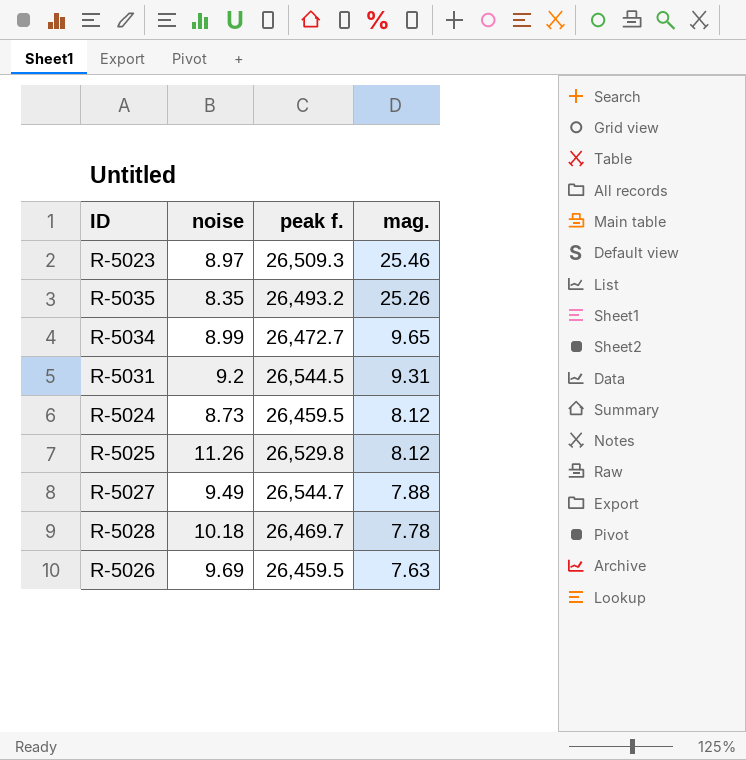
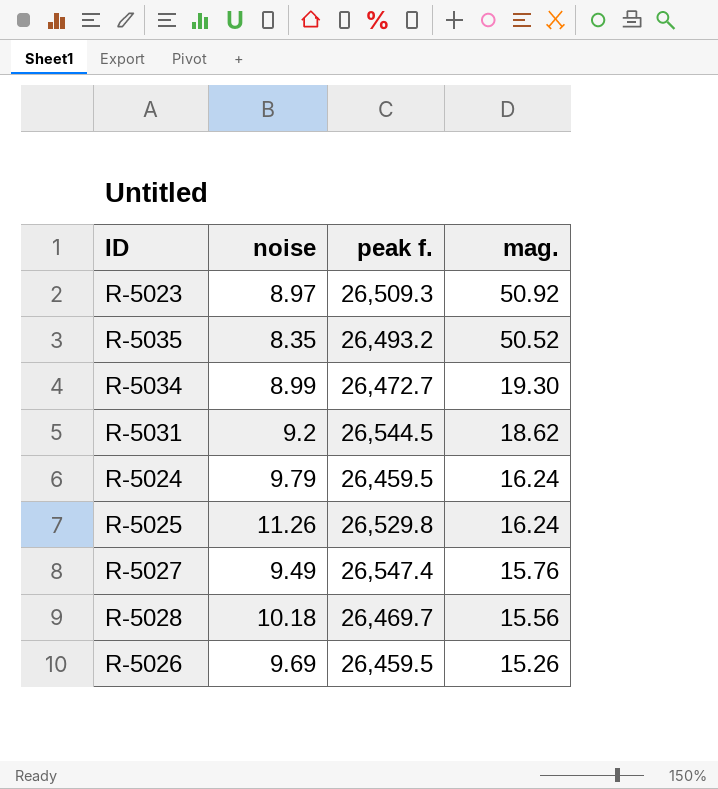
R-5023 | mag.: 25.46 -> 50.92
R-5035 | mag.: 25.26 -> 50.52
R-5034 | mag.: 9.65 -> 19.30
R-5031 | mag.: 9.31 -> 18.62
R-5024 | noise: 8.73 -> 9.79
R-5024 | mag.: 8.12 -> 16.24
R-5025 | mag.: 8.12 -> 16.24
R-5027 | peak f.: 26,544.7 -> 26,547.4
R-5027 | mag.: 7.88 -> 15.76
R-5028 | mag.: 7.78 -> 15.56
R-5026 | mag.: 7.63 -> 15.26

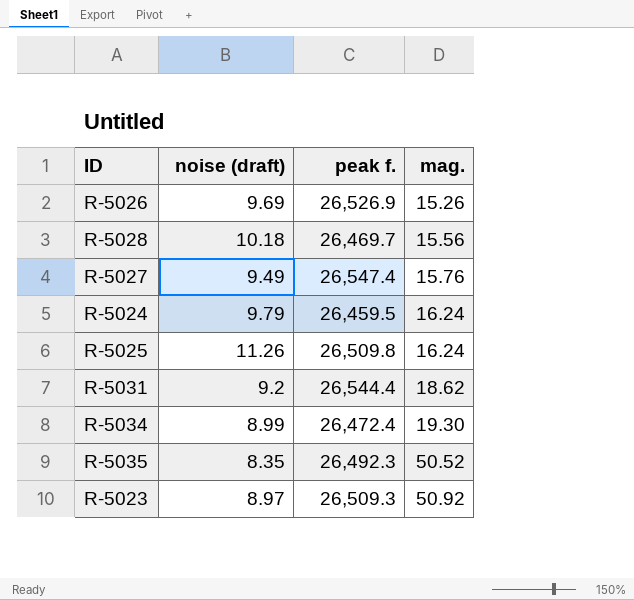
row order: mag. descending -> mag. ascending
column name: noise -> noise (draft)
R-5026 | peak f.: 26,459.5 -> 26,526.9
R-5025 | peak f.: 26,529.8 -> 26,509.8
R-5031 | peak f.: 26,544.5 -> 26,544.4
R-5034 | peak f.: 26,472.7 -> 26,472.4
R-5035 | peak f.: 26,493.2 -> 26,492.3

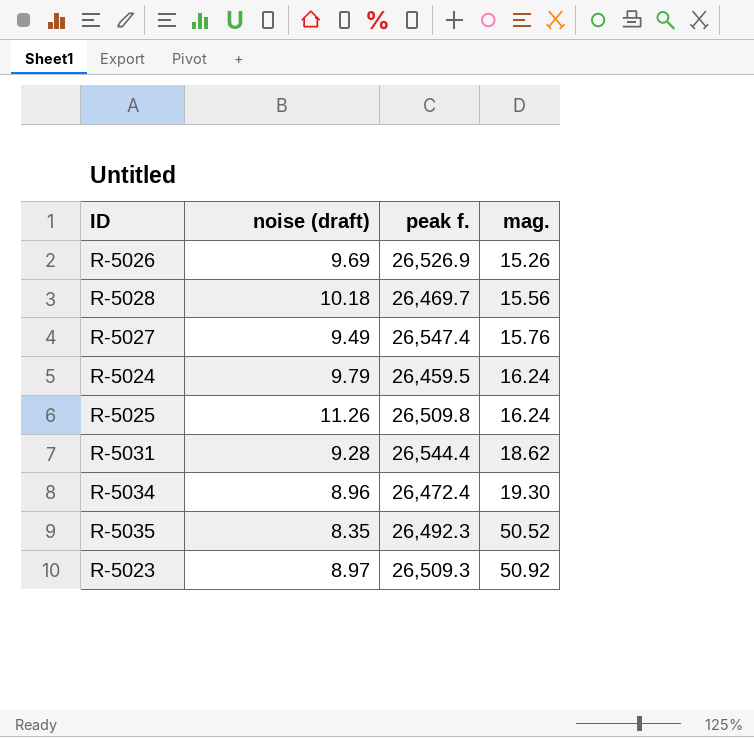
R-5031 | noise (draft): 9.2 -> 9.28
R-5034 | noise (draft): 8.99 -> 8.96

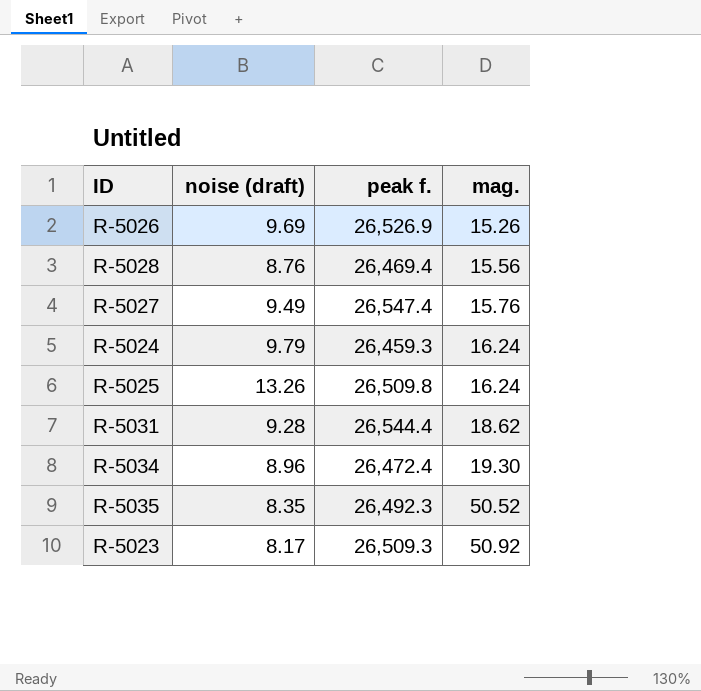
R-5028 | noise (draft): 10.18 -> 8.76
R-5028 | peak f.: 26,469.7 -> 26,469.4
R-5024 | peak f.: 26,459.5 -> 26,459.3
R-5025 | noise (draft): 11.26 -> 13.26
R-5023 | noise (draft): 8.97 -> 8.17

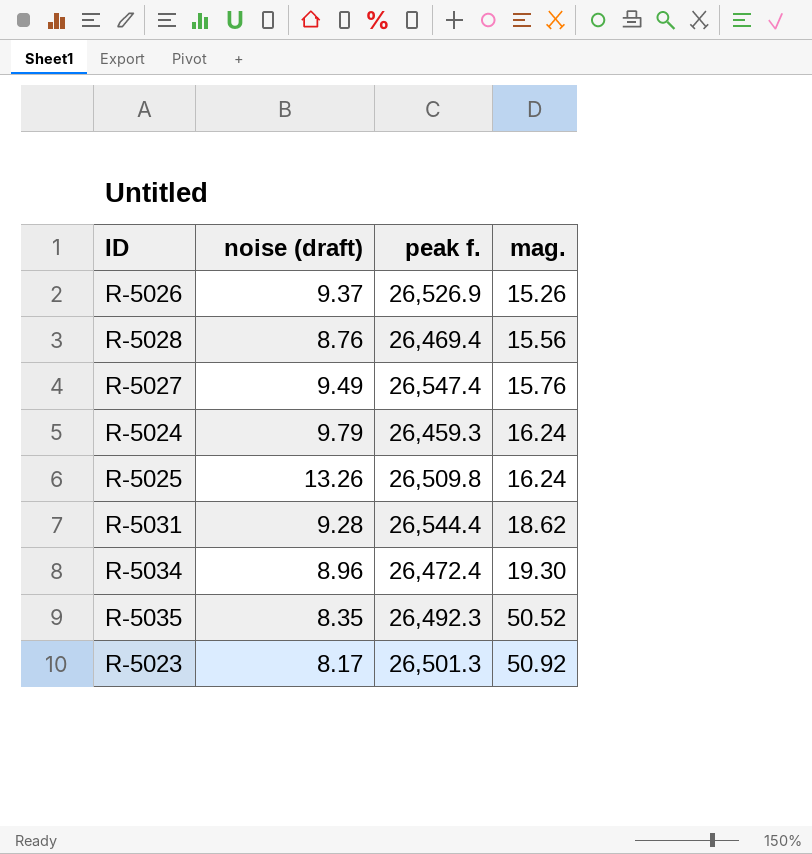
R-5026 | noise (draft): 9.69 -> 9.37
R-5023 | peak f.: 26,509.3 -> 26,501.3

